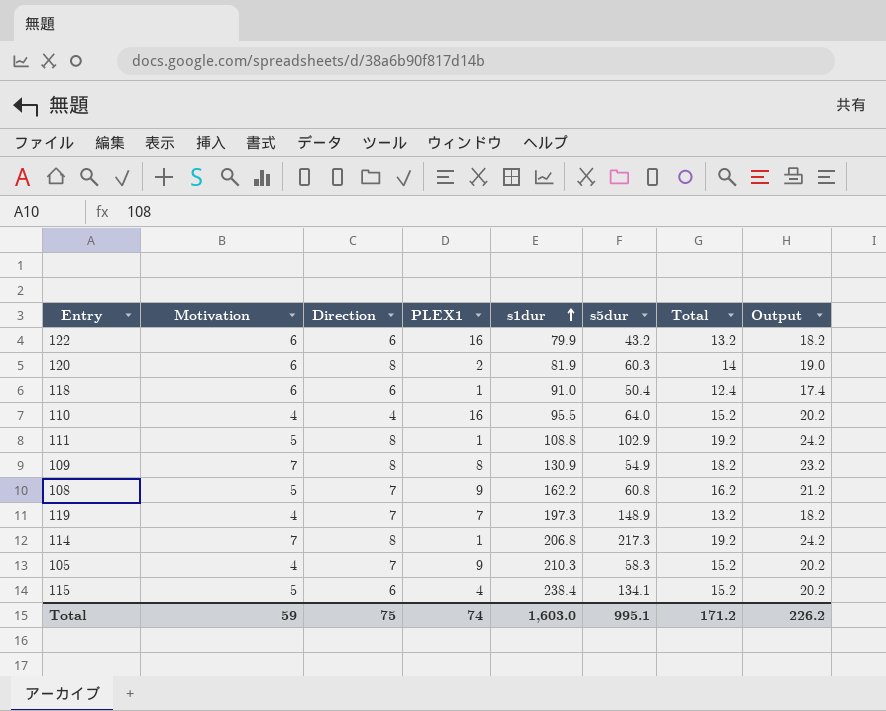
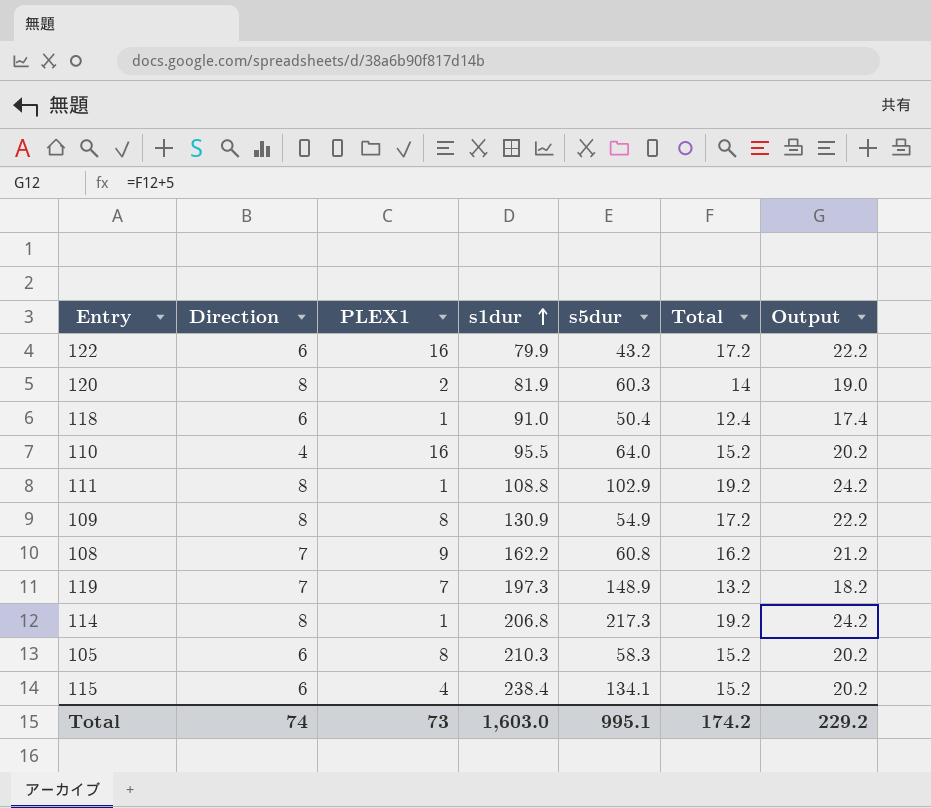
column Motivation | position: 2 -> none
122 | Total: 13.2 -> 17.2
122 | Output: 18.2 -> 22.2
109 | Total: 18.2 -> 17.2
109 | Output: 23.2 -> 22.2
105 | Direction: 7 -> 6
105 | PLEX1: 9 -> 8
Total | Direction: 75 -> 74
Total | PLEX1: 74 -> 73
Total | Total: 171.2 -> 174.2
Total | Output: 226.2 -> 229.2

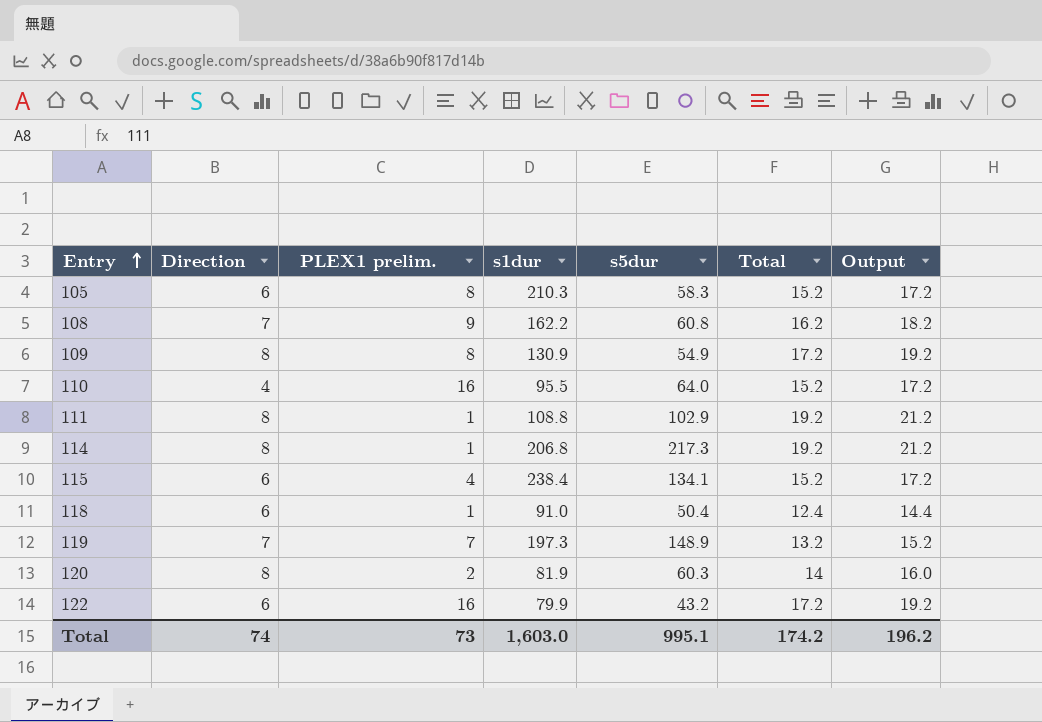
row order: s1dur ascending -> Entry ascending
column name: PLEX1 -> PLEX1 prelim.
column Output | formula: [Total] + 5 -> [Total] + 2
Total | Output: 229.2 -> 196.2

